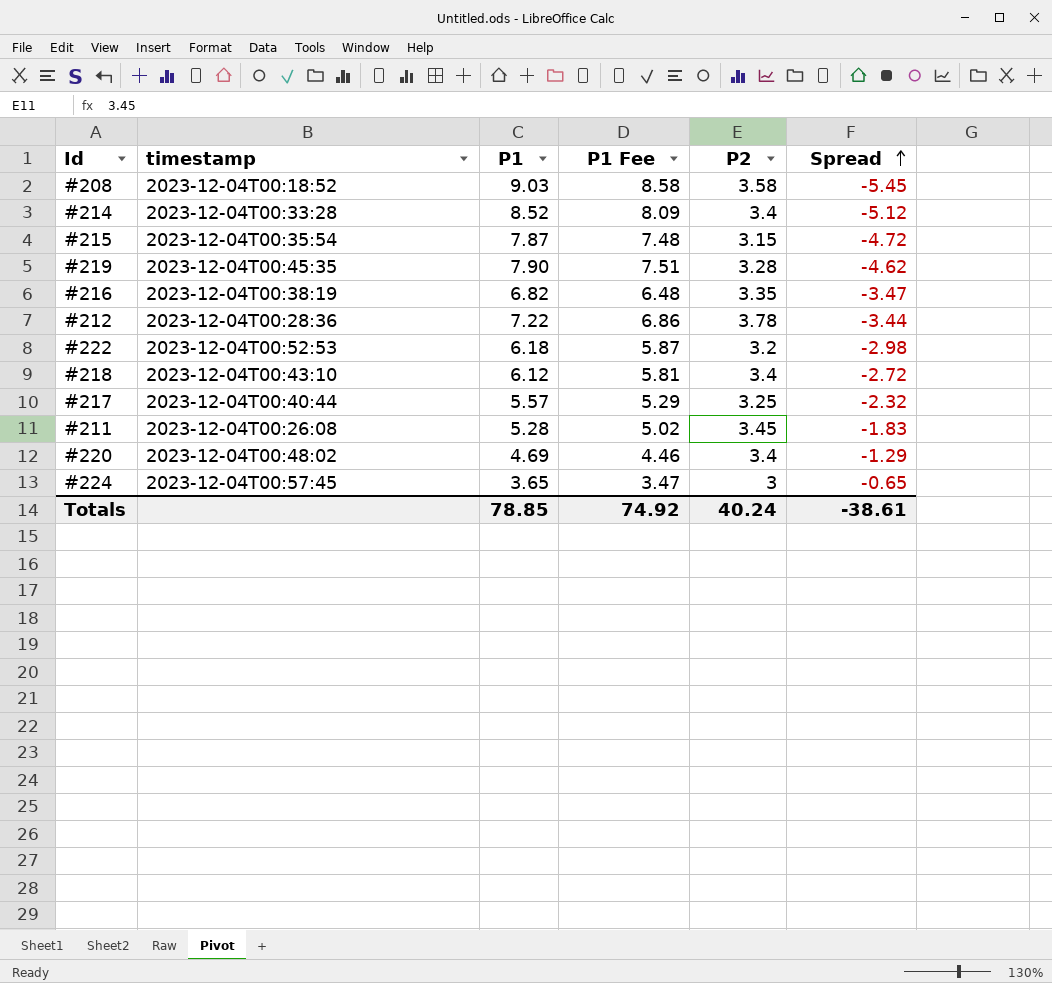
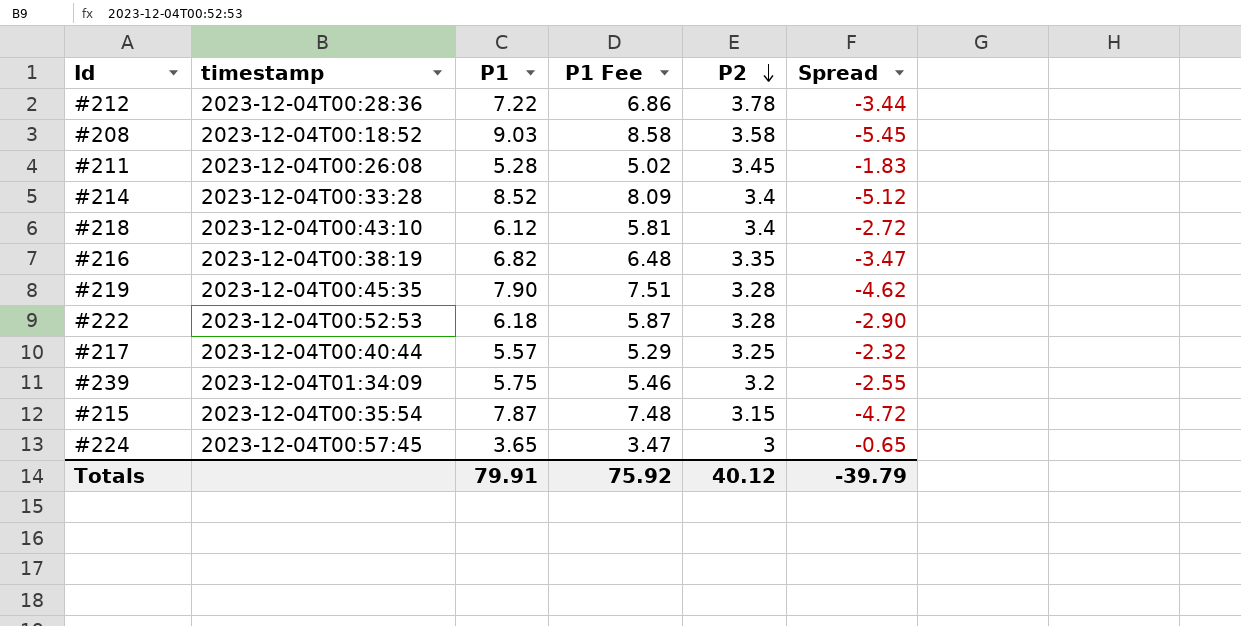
row order: Spread ascending -> P2 descending
row #220: 2023-12-04T00:48:02 | 4.69 | 4.46 | 3.4 | -1.29 -> none
#222 | P2: 3.2 -> 3.28
#222 | Spread: -2.98 -> -2.90
row #239: none -> 2023-12-04T01:34:09 | 5.75 | 5.46 | 3.2 | -2.55
Totals | P1: 78.85 -> 79.91
Totals | P1 Fee: 74.92 -> 75.92
Totals | P2: 40.24 -> 40.12
Totals | Spread: -38.61 -> -39.79

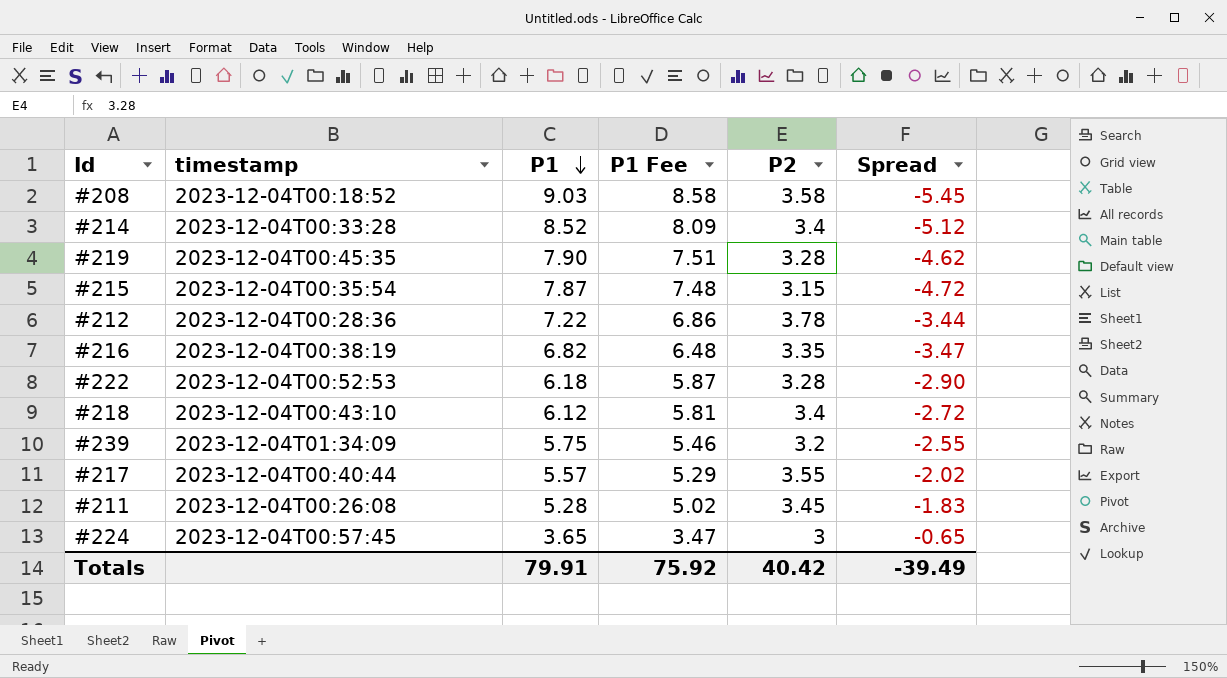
row order: P2 descending -> P1 descending
#217 | P2: 3.25 -> 3.55
#217 | Spread: -2.32 -> -2.02
Totals | P2: 40.12 -> 40.42
Totals | Spread: -39.79 -> -39.49

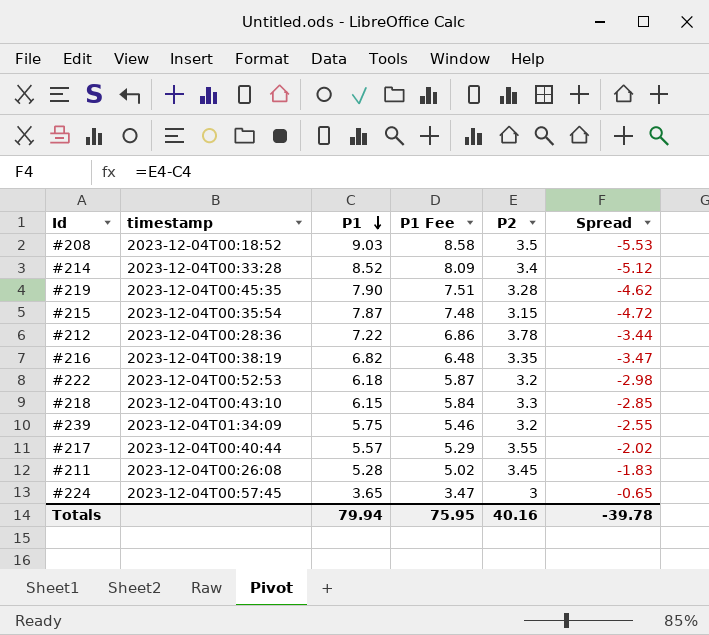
#208 | P2: 3.58 -> 3.5
#208 | Spread: -5.45 -> -5.53
#222 | P2: 3.28 -> 3.2
#222 | Spread: -2.90 -> -2.98
#218 | P1: 6.12 -> 6.15
#218 | P1 Fee: 5.81 -> 5.84
#218 | P2: 3.4 -> 3.3
#218 | Spread: -2.72 -> -2.85
Totals | P1: 79.91 -> 79.94
Totals | P1 Fee: 75.92 -> 75.95
Totals | P2: 40.42 -> 40.16
Totals | Spread: -39.49 -> -39.78

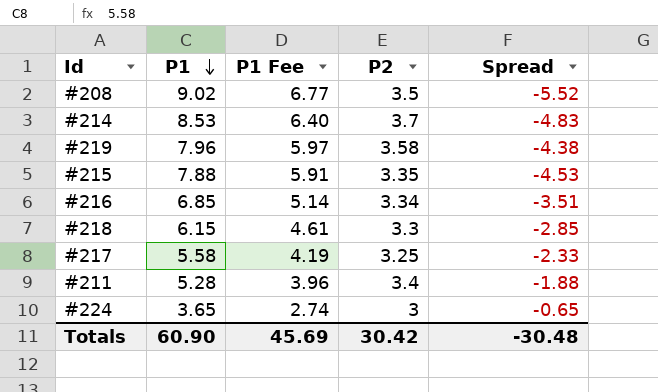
column timestamp | position: 2 -> none
column P1 Fee | formula: [P1] * 0.95 -> [P1] * 0.75
row #212: 2023-12-04T00:28:36 | 7.22 | 6.86 | 3.78 | -3.44 -> none
row #222: 2023-12-04T00:52:53 | 6.18 | 5.87 | 3.2 | -2.98 -> none
row #239: 2023-12-04T01:34:09 | 5.75 | 5.46 | 3.2 | -2.55 -> none
#208 | P1: 9.03 -> 9.02
#208 | Spread: -5.53 -> -5.52
#214 | P1: 8.52 -> 8.53
#214 | P2: 3.4 -> 3.7
#214 | Spread: -5.12 -> -4.83
#219 | P1: 7.90 -> 7.96
#219 | P2: 3.28 -> 3.58
#219 | Spread: -4.62 -> -4.38
#215 | P1: 7.87 -> 7.88
#215 | P2: 3.15 -> 3.35
#215 | Spread: -4.72 -> -4.53
#216 | P1: 6.82 -> 6.85
#216 | P2: 3.35 -> 3.34
#216 | Spread: -3.47 -> -3.51
#217 | P1: 5.57 -> 5.58
#217 | P2: 3.55 -> 3.25
#217 | Spread: -2.02 -> -2.33
#211 | P2: 3.45 -> 3.4
#211 | Spread: -1.83 -> -1.88
Totals | P1: 79.94 -> 60.90
Totals | P1 Fee: 75.95 -> 45.69
Totals | P2: 40.16 -> 30.42
Totals | Spread: -39.78 -> -30.48

